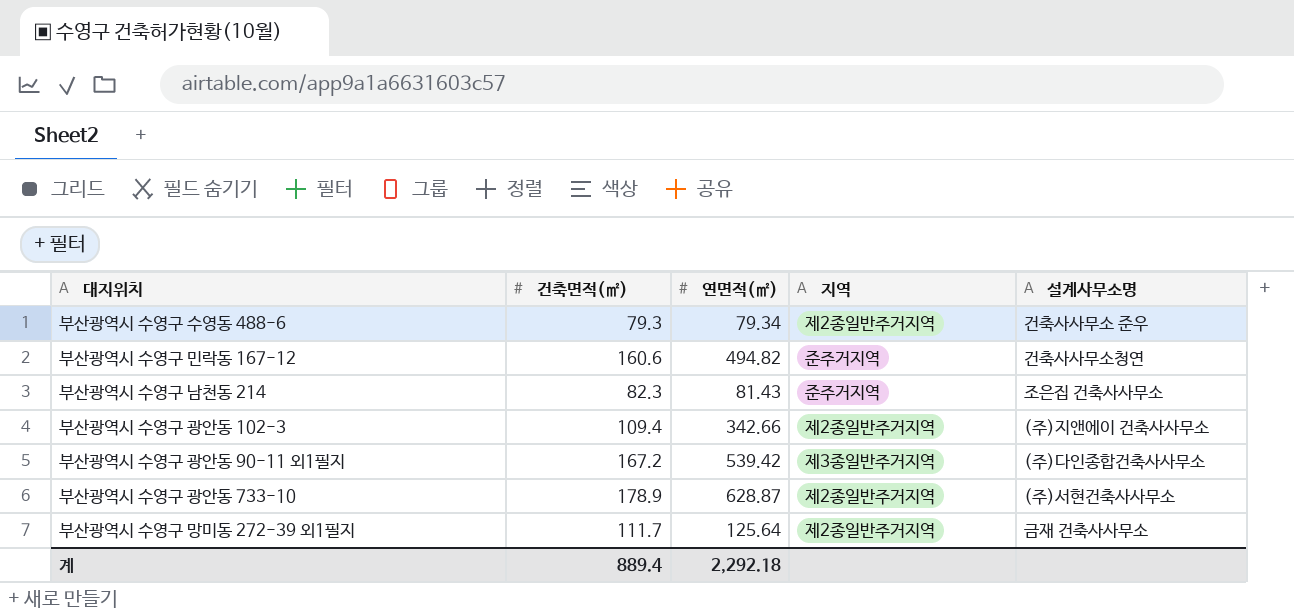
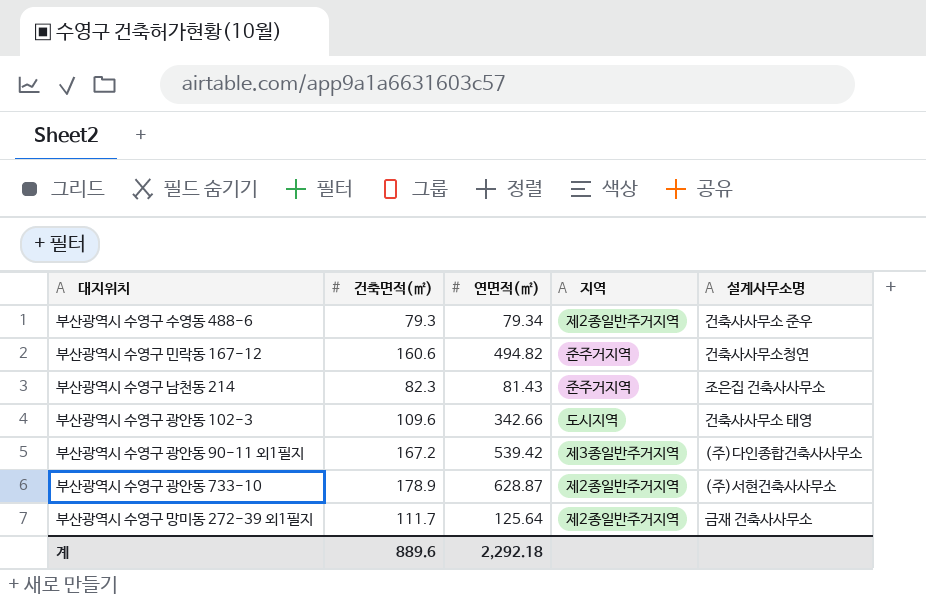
부산광역시 수영구 광안동 102-3 | 건축면적(㎡): 109.4 -> 109.6
부산광역시 수영구 광안동 102-3 | 지역: 제2종일반주거지역 -> 도시지역
부산광역시 수영구 광안동 102-3 | 설계사무소명: (주)지앤에이 건축사사무소 -> 건축사사무소 태영
계 | 건축면적(㎡): 889.4 -> 889.6

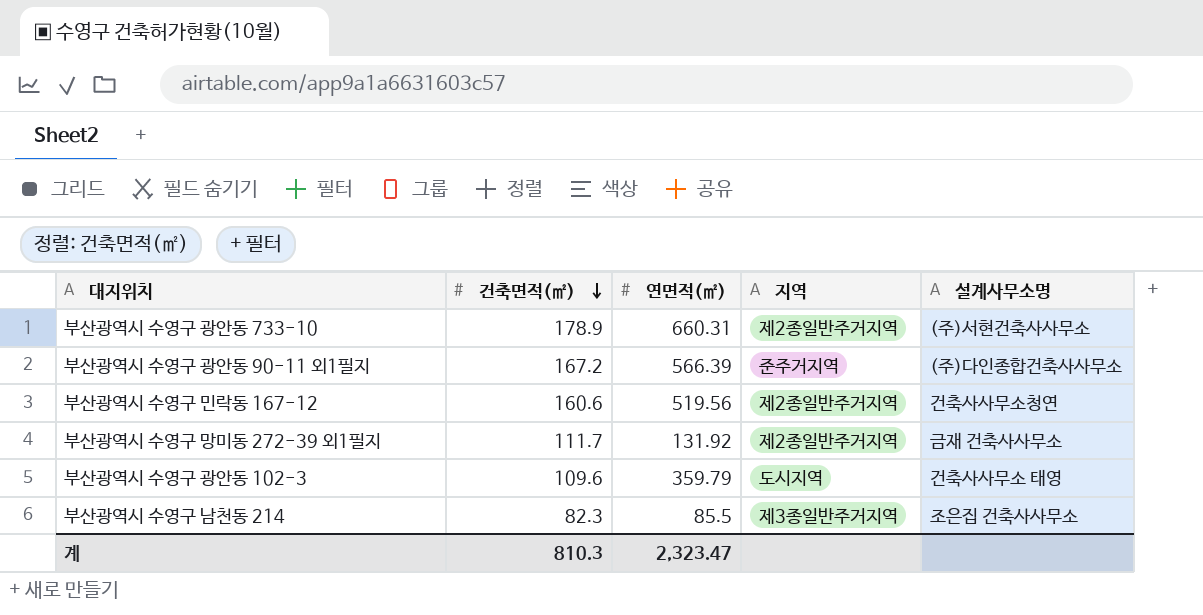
row order: none -> 건축면적(㎡) descending
row 부산광역시 수영구 수영동 488-6: 79.3 | 79.34 | 제2종일반주거지역 | 건축사사무소 준우 -> none
부산광역시 수영구 광안동 733-10 | 연면적(㎡): 628.87 -> 660.31
부산광역시 수영구 광안동 90-11 외1필지 | 연면적(㎡): 539.42 -> 566.39
부산광역시 수영구 광안동 90-11 외1필지 | 지역: 제3종일반주거지역 -> 준주거지역
부산광역시 수영구 민락동 167-12 | 연면적(㎡): 494.82 -> 519.56
부산광역시 수영구 민락동 167-12 | 지역: 준주거지역 -> 제2종일반주거지역
부산광역시 수영구 망미동 272-39 외1필지 | 연면적(㎡): 125.64 -> 131.92
부산광역시 수영구 광안동 102-3 | 연면적(㎡): 342.66 -> 359.79
부산광역시 수영구 남천동 214 | 연면적(㎡): 81.43 -> 85.5
부산광역시 수영구 남천동 214 | 지역: 준주거지역 -> 제3종일반주거지역
계 | 건축면적(㎡): 889.6 -> 810.3
계 | 연면적(㎡): 2,292.18 -> 2,323.47

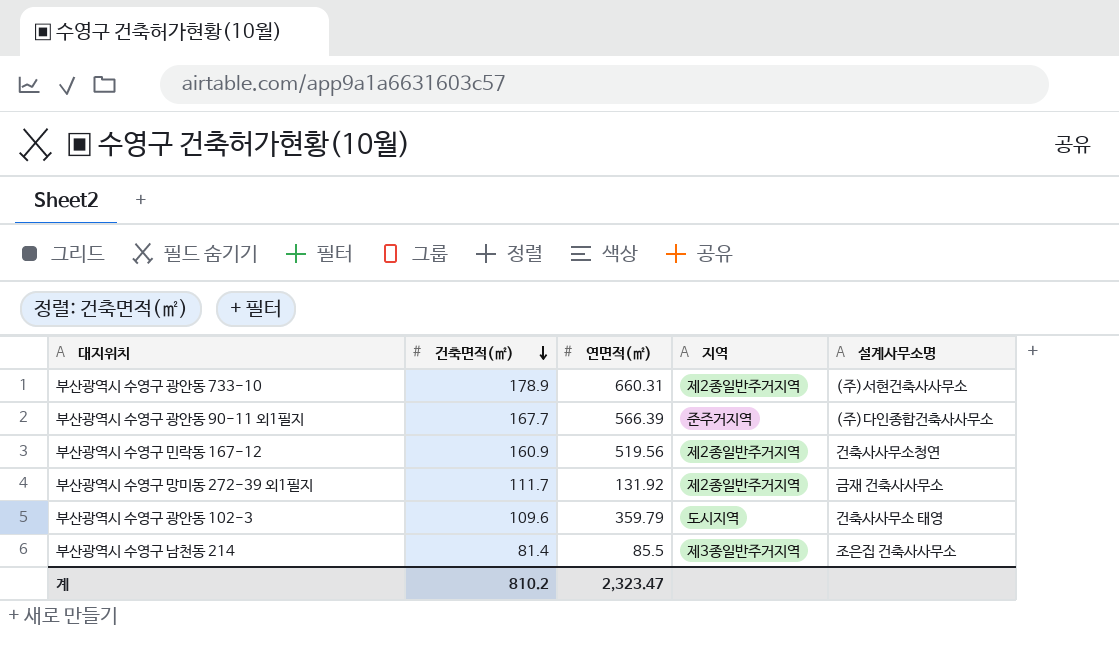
부산광역시 수영구 광안동 90-11 외1필지 | 건축면적(㎡): 167.2 -> 167.7
부산광역시 수영구 민락동 167-12 | 건축면적(㎡): 160.6 -> 160.9
부산광역시 수영구 남천동 214 | 건축면적(㎡): 82.3 -> 81.4
계 | 건축면적(㎡): 810.3 -> 810.2

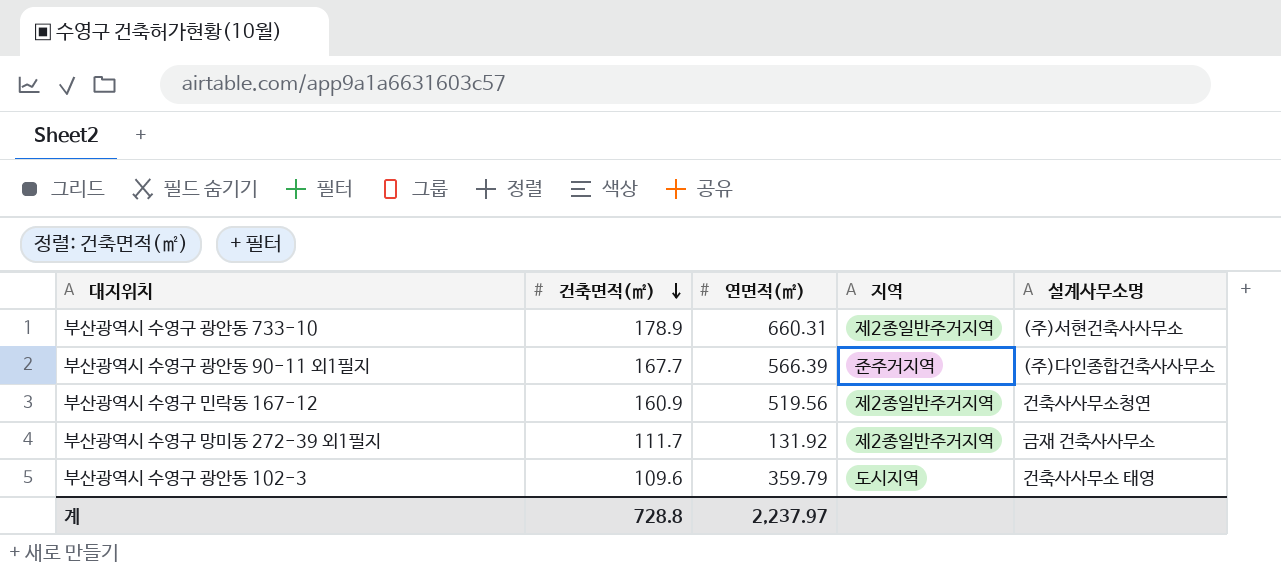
row 부산광역시 수영구 남천동 214: 81.4 | 85.5 | 제3종일반주거지역 | 조은집 건축사사무소 -> none
계 | 건축면적(㎡): 810.2 -> 728.8
계 | 연면적(㎡): 2,323.47 -> 2,237.97

